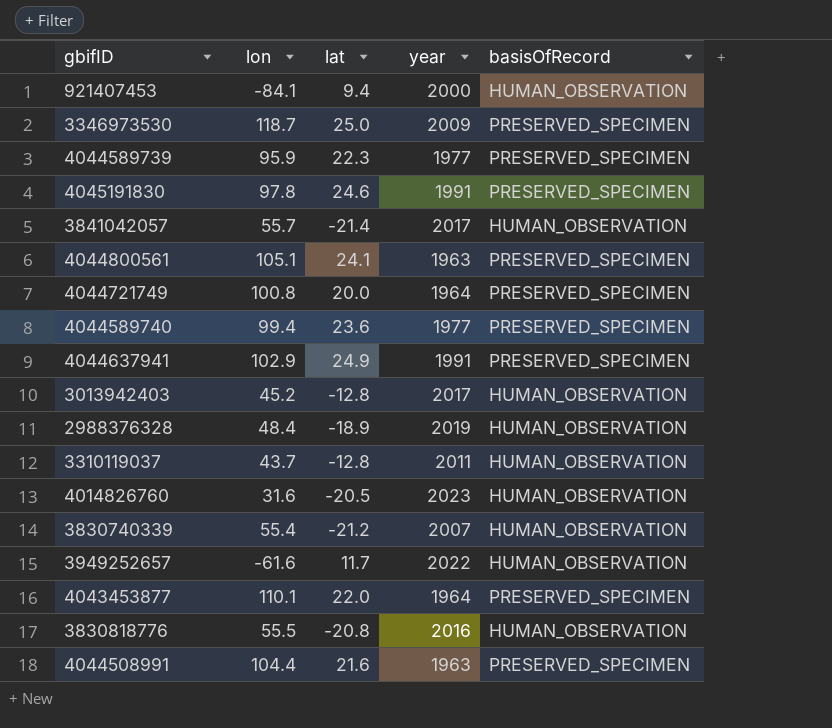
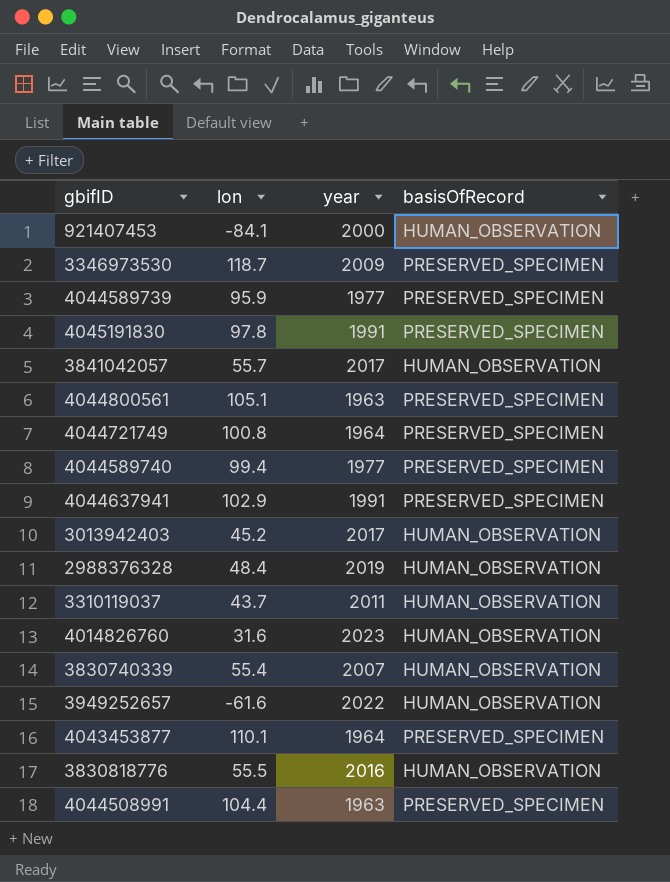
column lat | position: 3 -> none

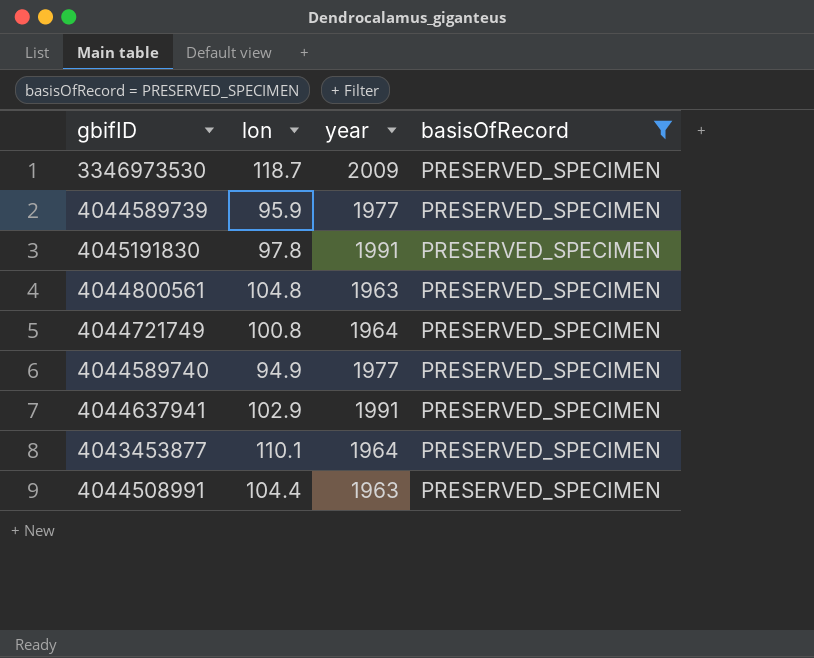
filter: none -> basisOfRecord = PRESERVED_SPECIMEN
4044800561 | lon: 105.1 -> 104.8
4044589740 | lon: 99.4 -> 94.9

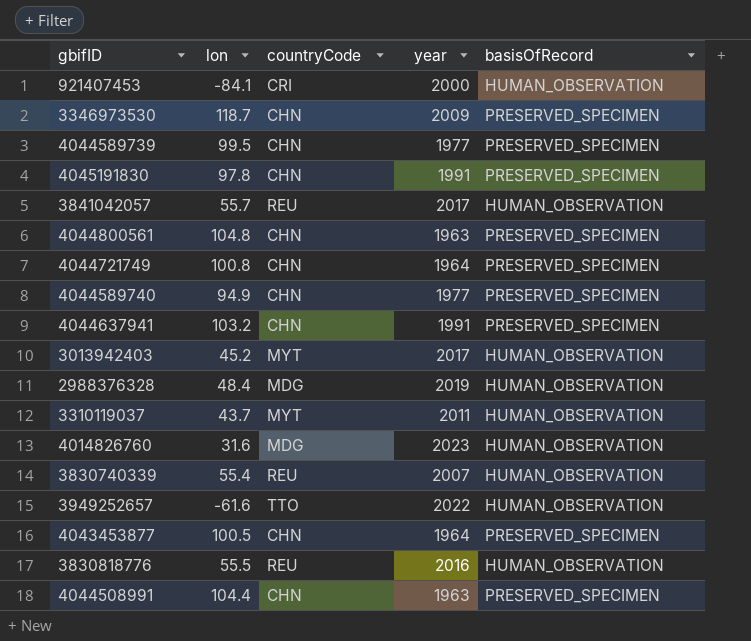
filter: basisOfRecord = PRESERVED_SPECIMEN -> none
column countryCode | position: none -> 3
4044589739 | lon: 95.9 -> 99.5
4044637941 | lon: 102.9 -> 103.2
4043453877 | lon: 110.1 -> 100.5

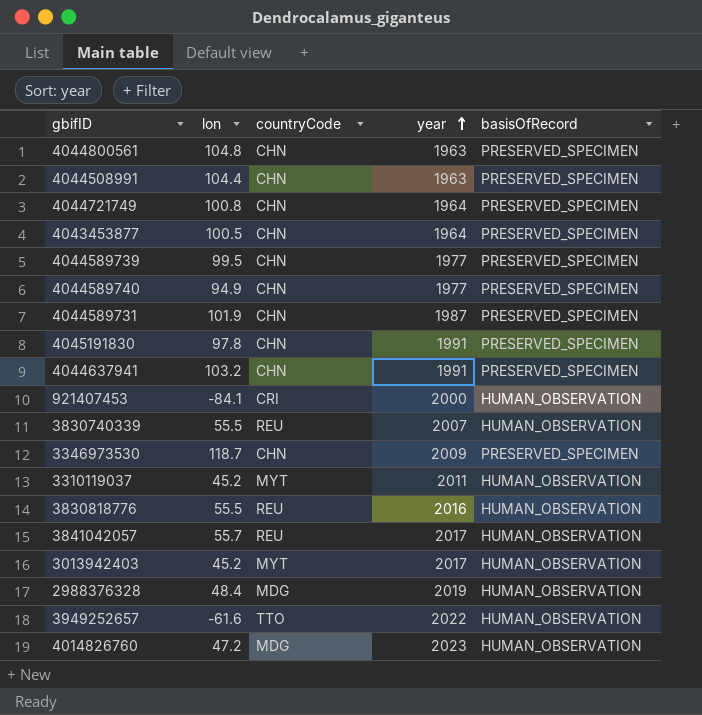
row order: none -> year ascending
row 4044589731: none -> 101.9 | CHN | 1987 | PRESERVED_SPECIMEN
3830740339 | lon: 55.4 -> 55.5
3310119037 | lon: 43.7 -> 45.2
4014826760 | lon: 31.6 -> 47.2

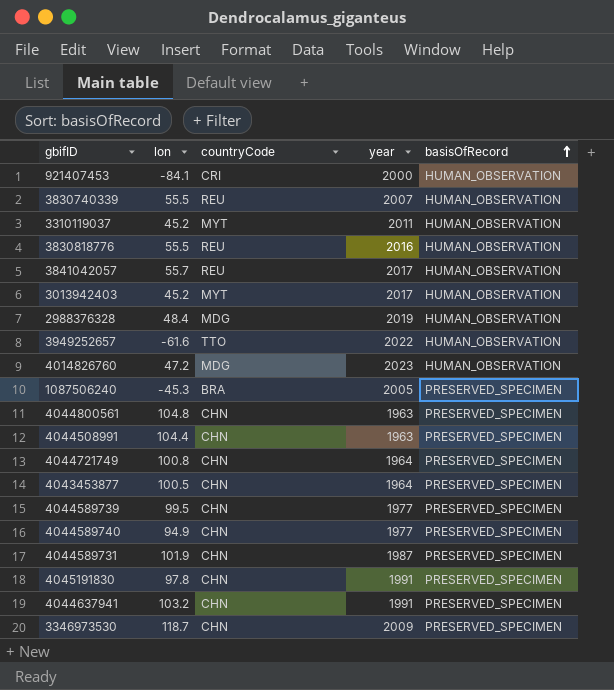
row order: year ascending -> basisOfRecord ascending
row 1087506240: none -> -45.3 | BRA | 2005 | PRESERVED_SPECIMEN

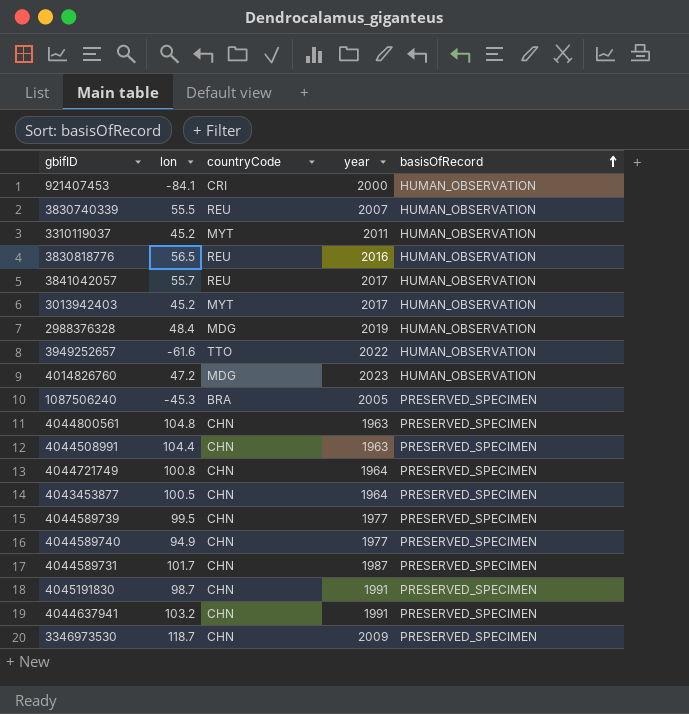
3830818776 | lon: 55.5 -> 56.5
4044589731 | lon: 101.9 -> 101.7
4045191830 | lon: 97.8 -> 98.7

